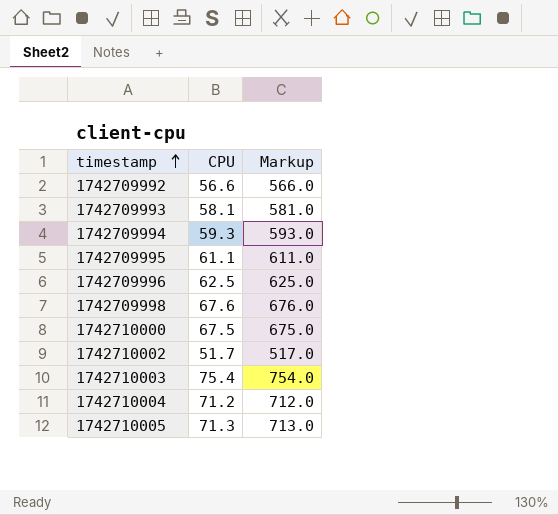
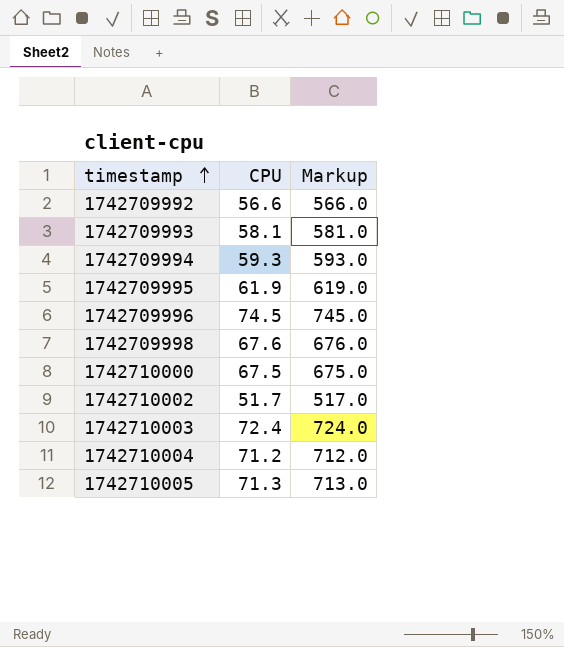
1742709995 | CPU: 61.1 -> 61.9
1742709995 | Markup: 611.0 -> 619.0
1742709996 | CPU: 62.5 -> 74.5
1742709996 | Markup: 625.0 -> 745.0
1742710003 | CPU: 75.4 -> 72.4
1742710003 | Markup: 754.0 -> 724.0

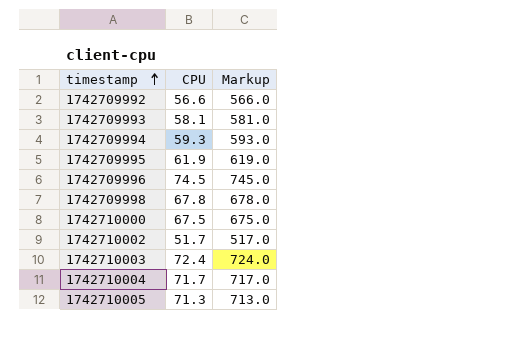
1742709998 | CPU: 67.6 -> 67.8
1742709998 | Markup: 676.0 -> 678.0
1742710004 | CPU: 71.2 -> 71.7
1742710004 | Markup: 712.0 -> 717.0

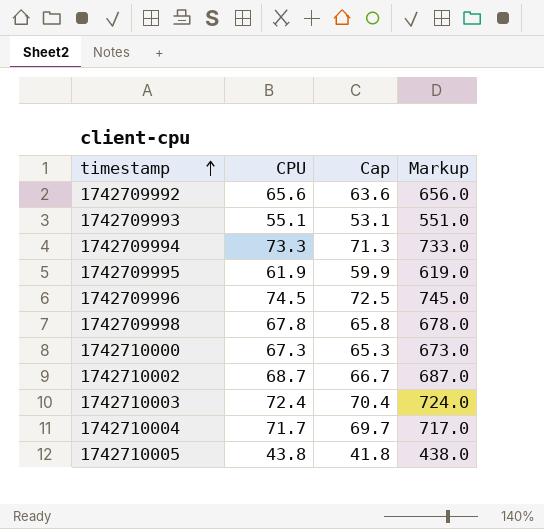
column Cap | formula: none -> [CPU] - 2
1742709992 | CPU: 56.6 -> 65.6
1742709992 | Markup: 566.0 -> 656.0
1742709993 | CPU: 58.1 -> 55.1
1742709993 | Markup: 581.0 -> 551.0
1742709994 | CPU: 59.3 -> 73.3
1742709994 | Markup: 593.0 -> 733.0
1742710000 | CPU: 67.5 -> 67.3
1742710000 | Markup: 675.0 -> 673.0
1742710002 | CPU: 51.7 -> 68.7
1742710002 | Markup: 517.0 -> 687.0
1742710005 | CPU: 71.3 -> 43.8
1742710005 | Markup: 713.0 -> 438.0

